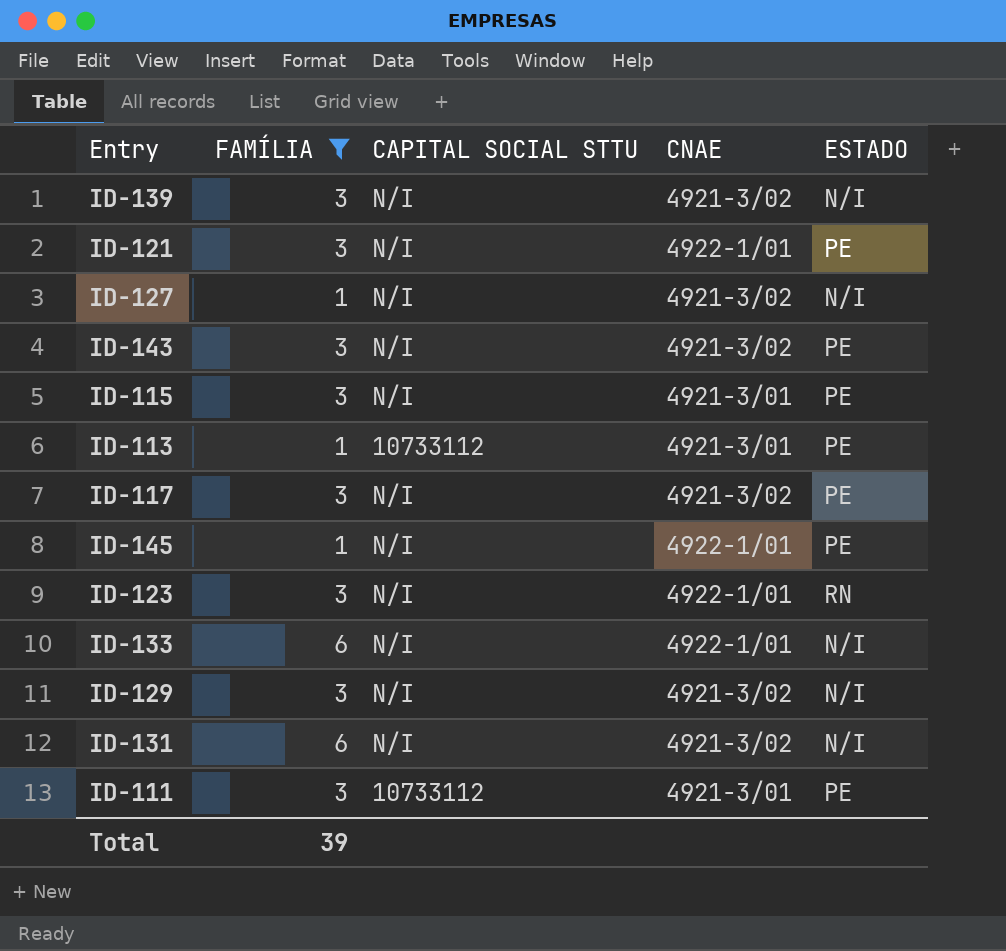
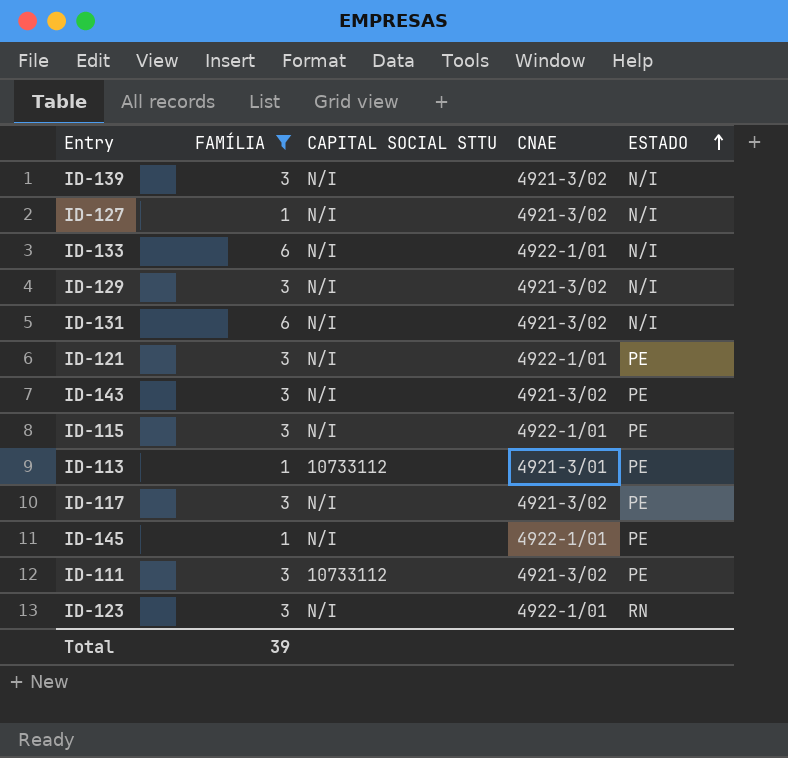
row order: none -> ESTADO ascending
ID-115 | CNAE: 4921-3/01 -> 4922-1/01
ID-111 | CNAE: 4921-3/01 -> 4921-3/02

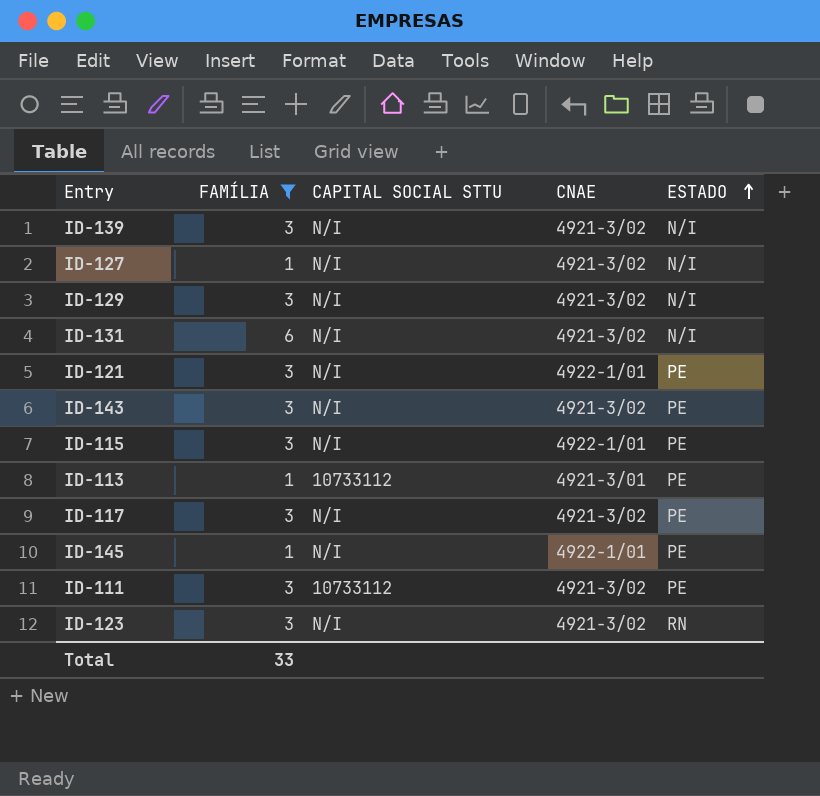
row ID-133: 6 | N/I | 4922-1/01 | N/I -> none
ID-123 | CNAE: 4922-1/01 -> 4921-3/02
Total | FAMÍLIA: 39 -> 33

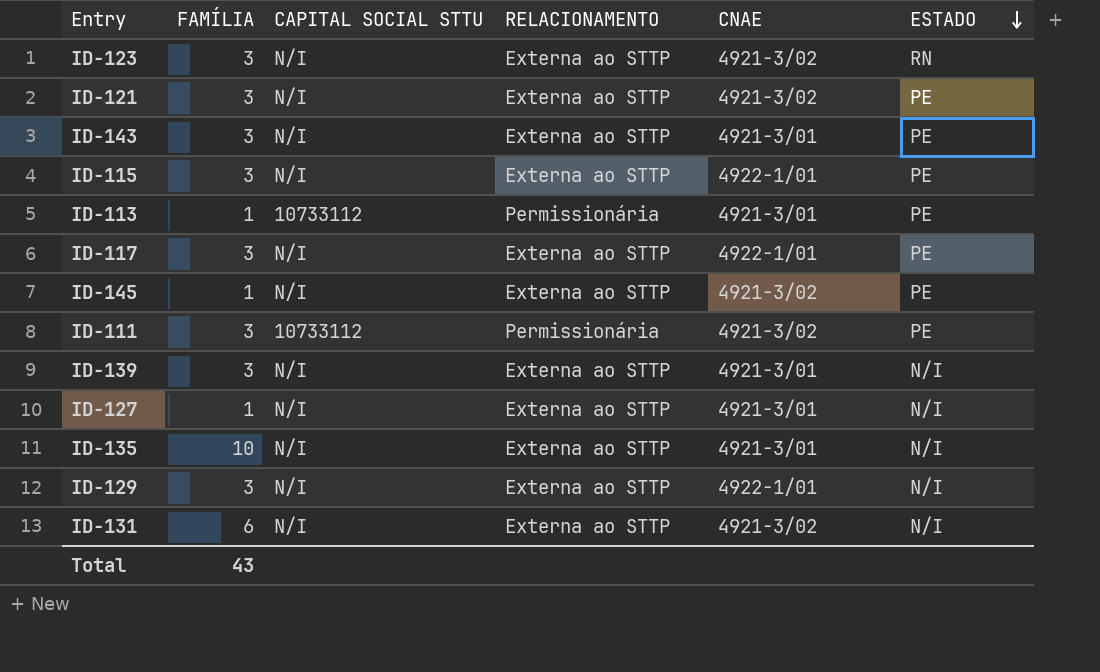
filter: FAMÍLIA != 10 -> none
row order: ESTADO ascending -> ESTADO descending
column RELACIONAMENTO | position: none -> 4
ID-121 | CNAE: 4922-1/01 -> 4921-3/02
ID-143 | CNAE: 4921-3/02 -> 4921-3/01
ID-117 | CNAE: 4921-3/02 -> 4922-1/01
ID-145 | CNAE: 4922-1/01 -> 4921-3/02
ID-139 | CNAE: 4921-3/02 -> 4921-3/01
ID-127 | CNAE: 4921-3/02 -> 4921-3/01
ID-129 | CNAE: 4921-3/02 -> 4922-1/01
Total | FAMÍLIA: 33 -> 43

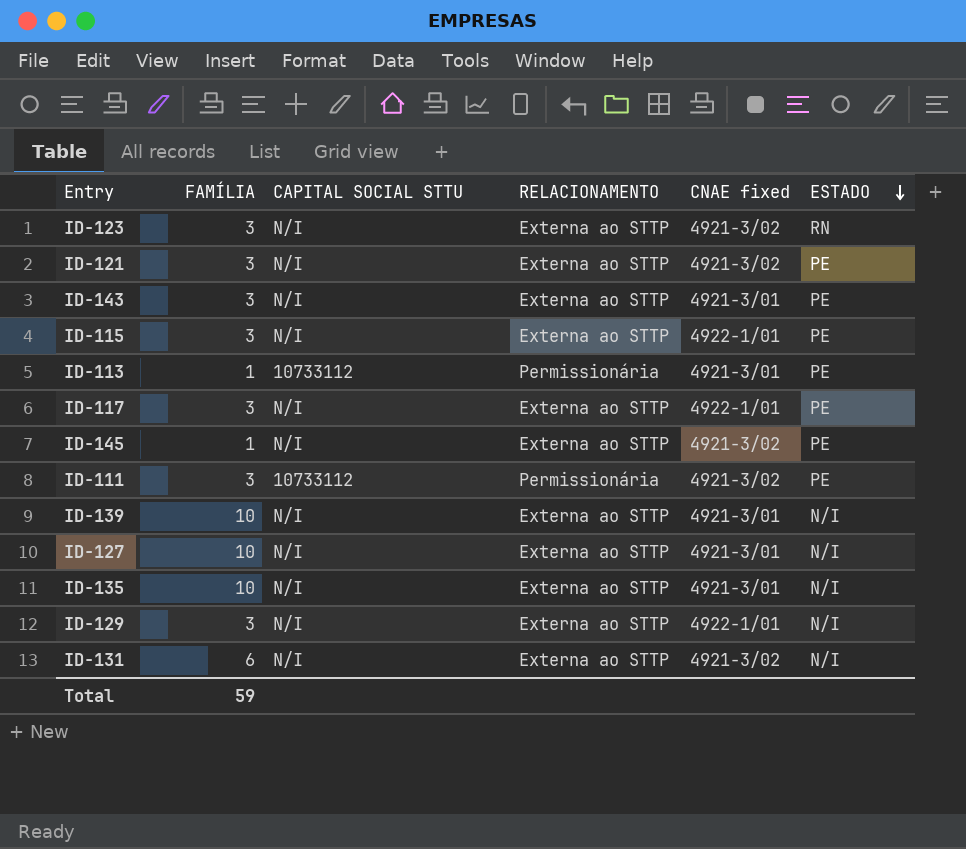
column name: CNAE -> CNAE fixed
ID-139 | FAMÍLIA: 3 -> 10
ID-127 | FAMÍLIA: 1 -> 10
Total | FAMÍLIA: 43 -> 59

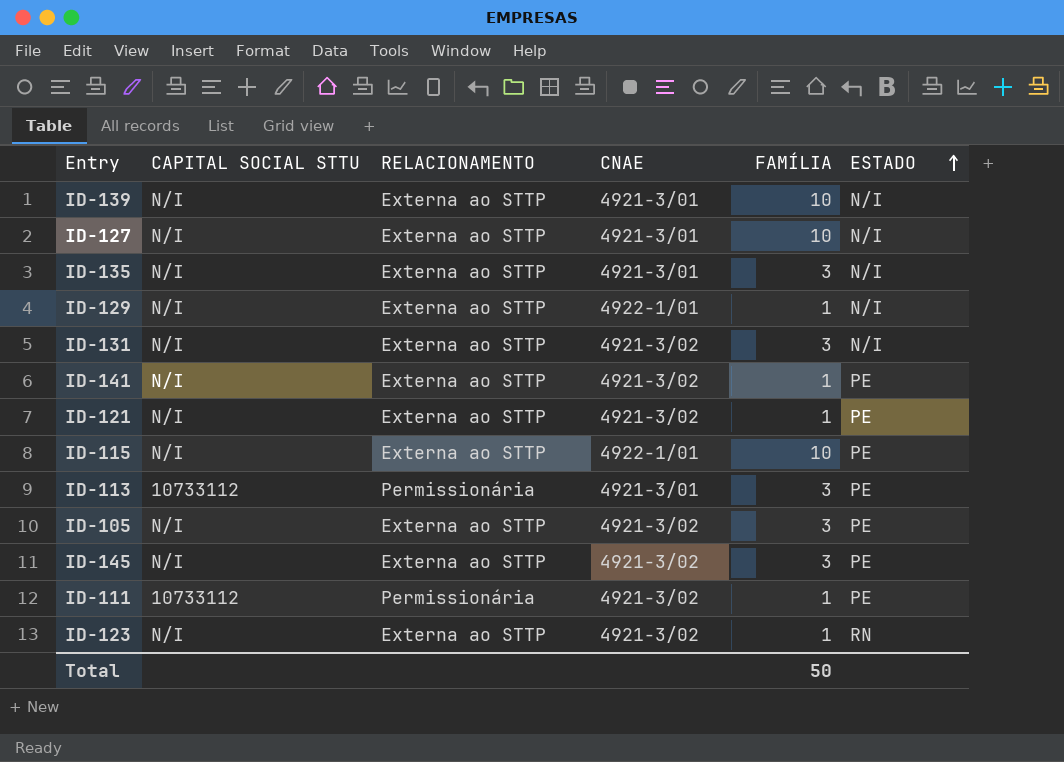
row order: ESTADO descending -> ESTADO ascending
column name: CNAE fixed -> CNAE
column FAMÍLIA | position: 2 -> 5
row ID-143: 3 | N/I | Externa ao STTP | 4921-3/01 | PE -> none
row ID-117: 3 | N/I | Externa ao STTP | 4922-1/01 | PE -> none
ID-135 | FAMÍLIA: 10 -> 3
ID-129 | FAMÍLIA: 3 -> 1
ID-131 | FAMÍLIA: 6 -> 3
row ID-141: none -> N/I | Externa ao STTP | 4921-3/02 | 1 | PE
ID-121 | FAMÍLIA: 3 -> 1
ID-115 | FAMÍLIA: 3 -> 10
ID-113 | FAMÍLIA: 1 -> 3
row ID-105: none -> N/I | Externa ao STTP | 4921-3/02 | 3 | PE
ID-145 | FAMÍLIA: 1 -> 3
ID-111 | FAMÍLIA: 3 -> 1
ID-123 | FAMÍLIA: 3 -> 1
Total | FAMÍLIA: 59 -> 50

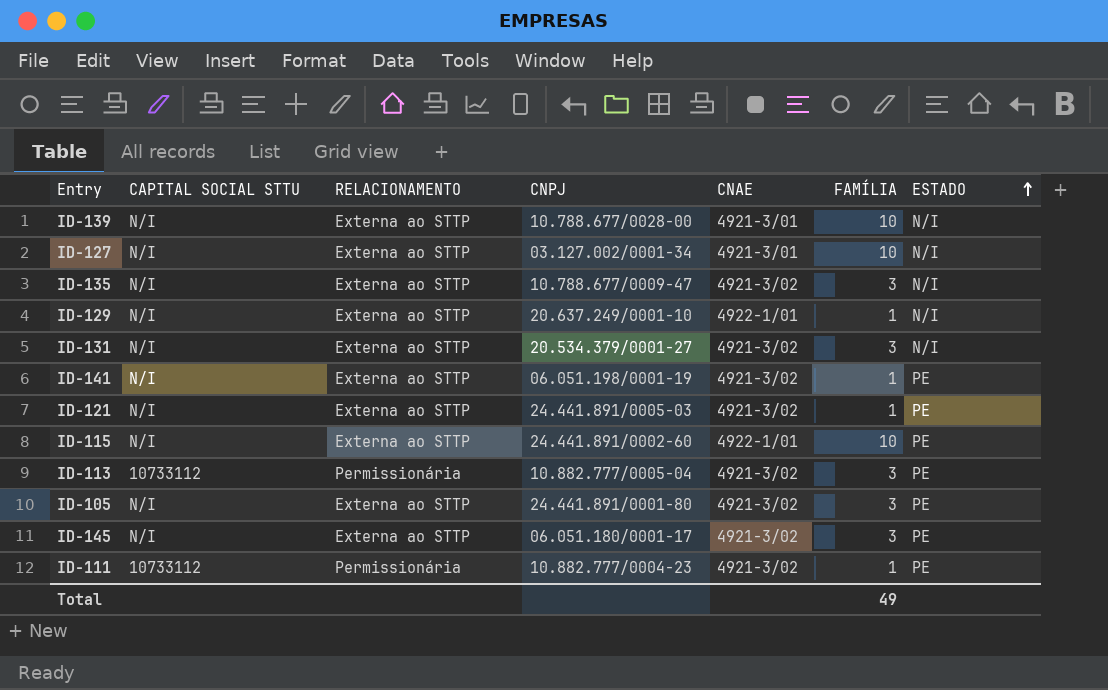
column CNPJ | position: none -> 4
row ID-123: N/I | Externa ao STTP | 4921-3/02 | 1 | RN -> none
ID-135 | CNAE: 4921-3/01 -> 4921-3/02
ID-113 | CNAE: 4921-3/01 -> 4921-3/02
Total | FAMÍLIA: 50 -> 49

